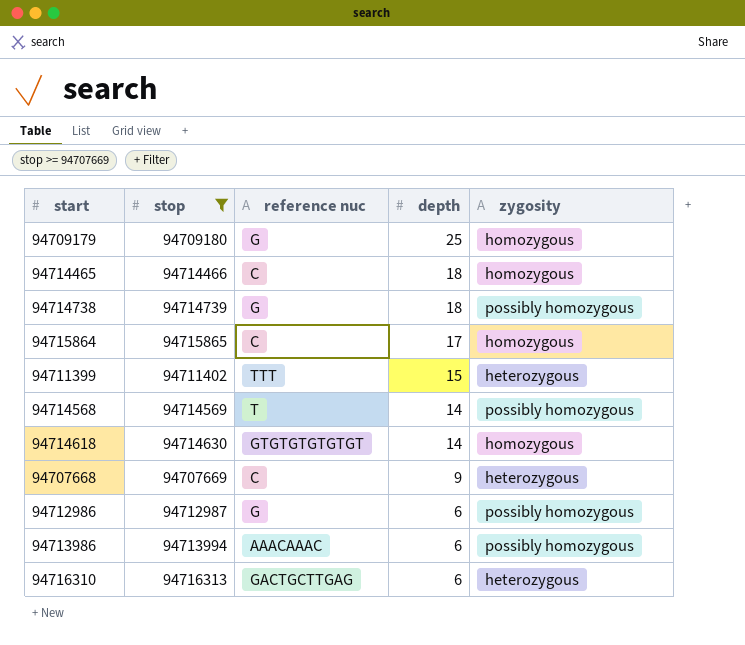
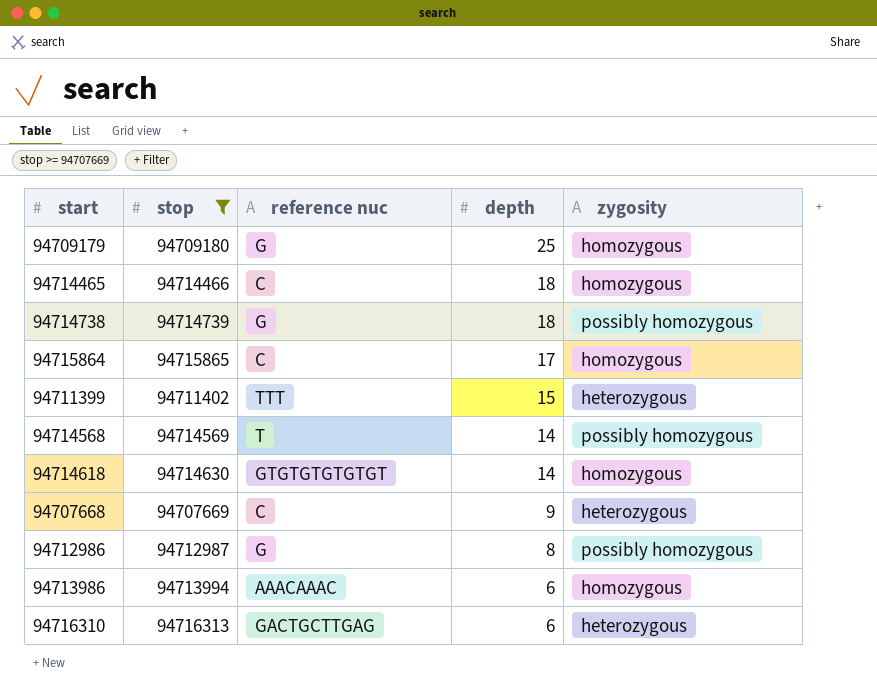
94712986 | depth: 6 -> 8
94713986 | zygosity: possibly homozygous -> homozygous

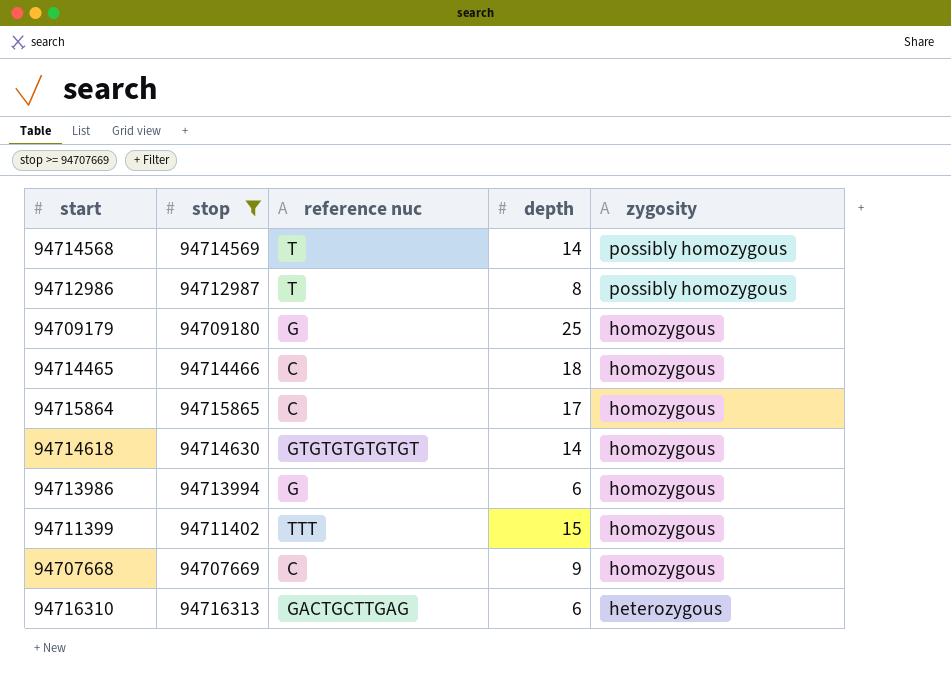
row order: depth descending -> zygosity descending
row 94714738: 94714739 | G | 18 | possibly homozygous -> none
94712986 | reference nuc: G -> T
94713986 | reference nuc: AAACAAAC -> G
94711399 | zygosity: heterozygous -> homozygous
94707668 | zygosity: heterozygous -> homozygous

